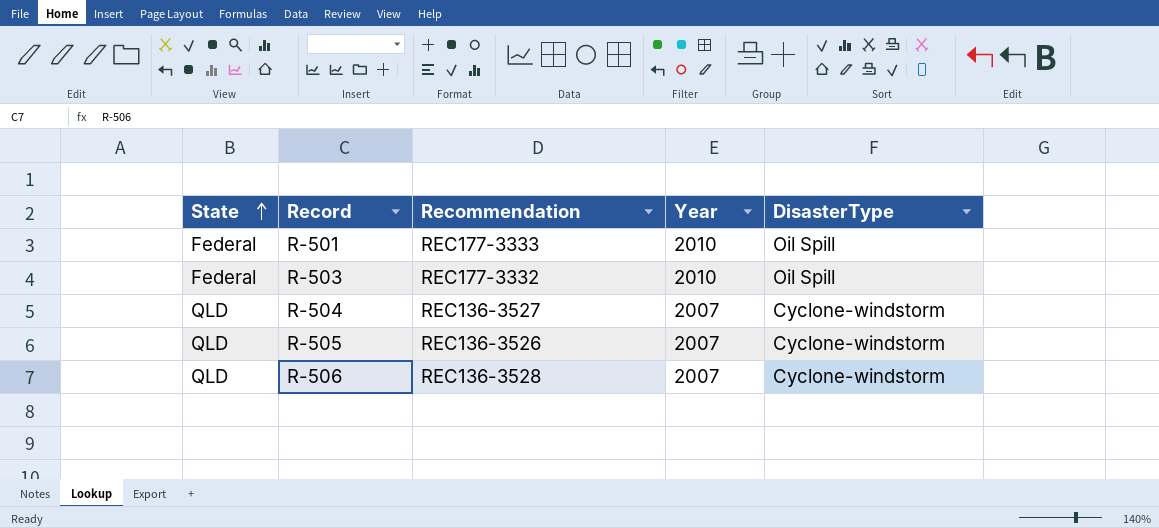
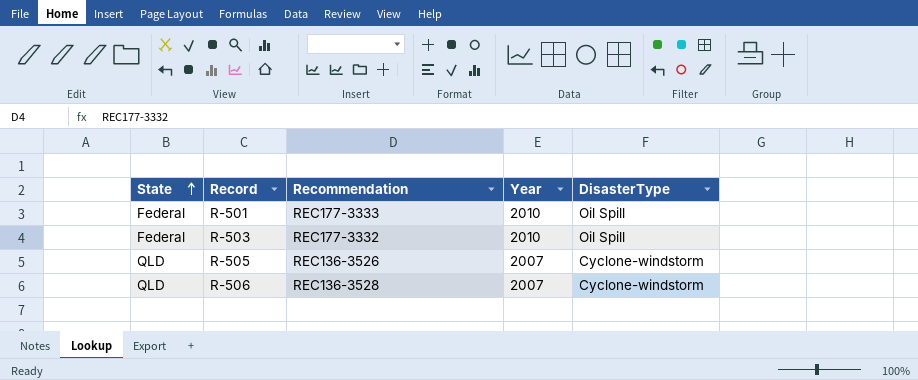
row R-504: QLD | REC136-3527 | 2007 | Cyclone-windstorm -> none

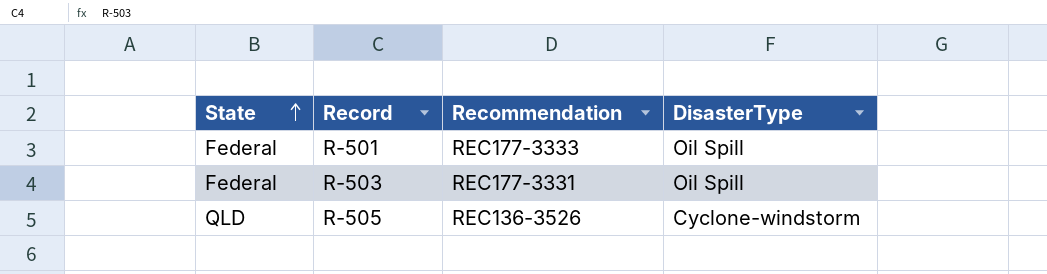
column Year | position: 4 -> none
row R-506: QLD | REC136-3528 | 2007 | Cyclone-windstorm -> none
R-503 | Recommendation: REC177-3332 -> REC177-3331

